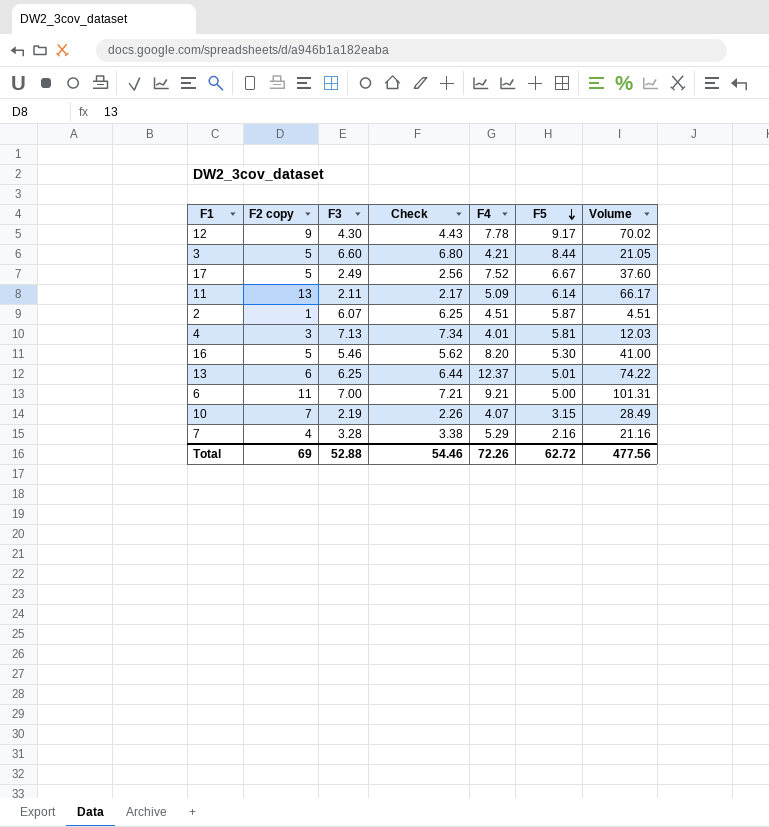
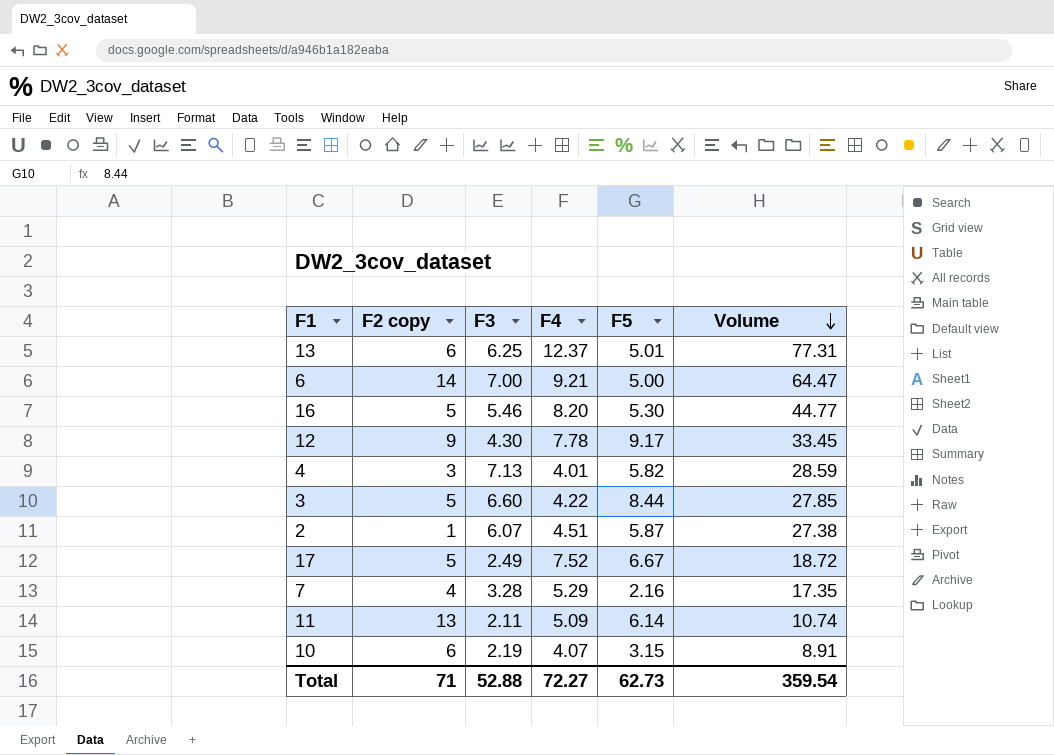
row order: F5 descending -> Volume descending
column Check | formula: [F3] * 1.03 -> none
column Volume | formula: [F2 copy] * [F4] -> [F3] * [F4]
6 | F2 copy: 11 -> 14
4 | F5: 5.81 -> 5.82
3 | F4: 4.21 -> 4.22
10 | F2 copy: 7 -> 6
Total | F2 copy: 69 -> 71
Total | F4: 72.26 -> 72.27
Total | F5: 62.72 -> 62.73
Total | Volume: 477.56 -> 359.54

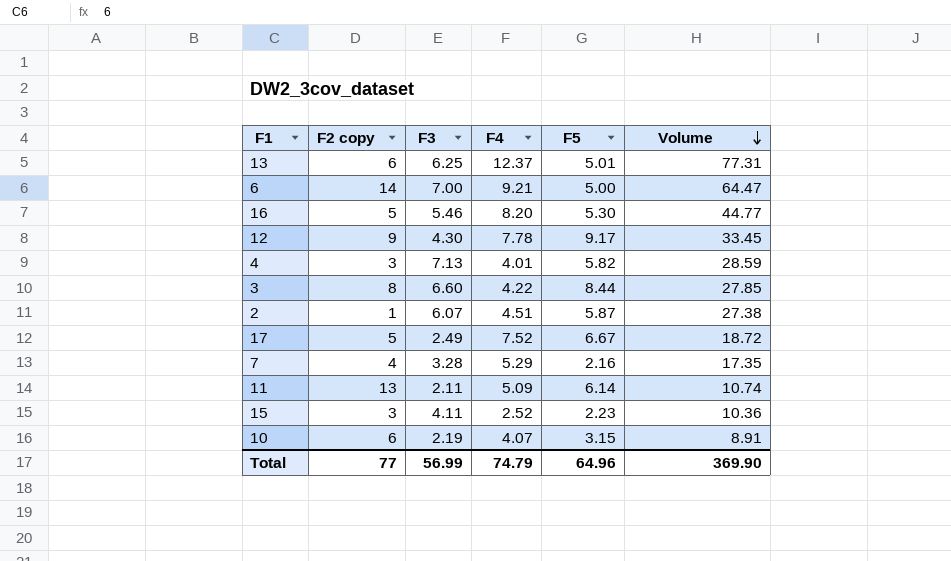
3 | F2 copy: 5 -> 8
row 15: none -> 3 | 4.11 | 2.52 | 2.23 | 10.36
Total | F2 copy: 71 -> 77
Total | F3: 52.88 -> 56.99
Total | F4: 72.27 -> 74.79
Total | F5: 62.73 -> 64.96
Total | Volume: 359.54 -> 369.90

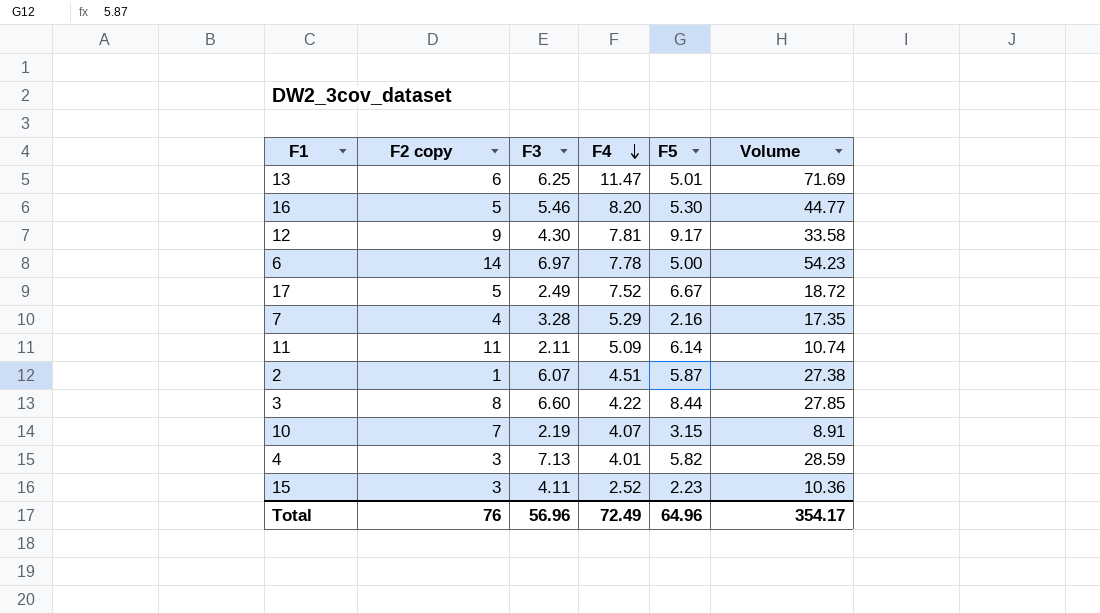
row order: Volume descending -> F4 descending
13 | F4: 12.37 -> 11.47
13 | Volume: 77.31 -> 71.69
12 | F4: 7.78 -> 7.81
12 | Volume: 33.45 -> 33.58
6 | F3: 7.00 -> 6.97
6 | F4: 9.21 -> 7.78
6 | Volume: 64.47 -> 54.23
11 | F2 copy: 13 -> 11
10 | F2 copy: 6 -> 7
Total | F2 copy: 77 -> 76
Total | F3: 56.99 -> 56.96
Total | F4: 74.79 -> 72.49
Total | Volume: 369.90 -> 354.17

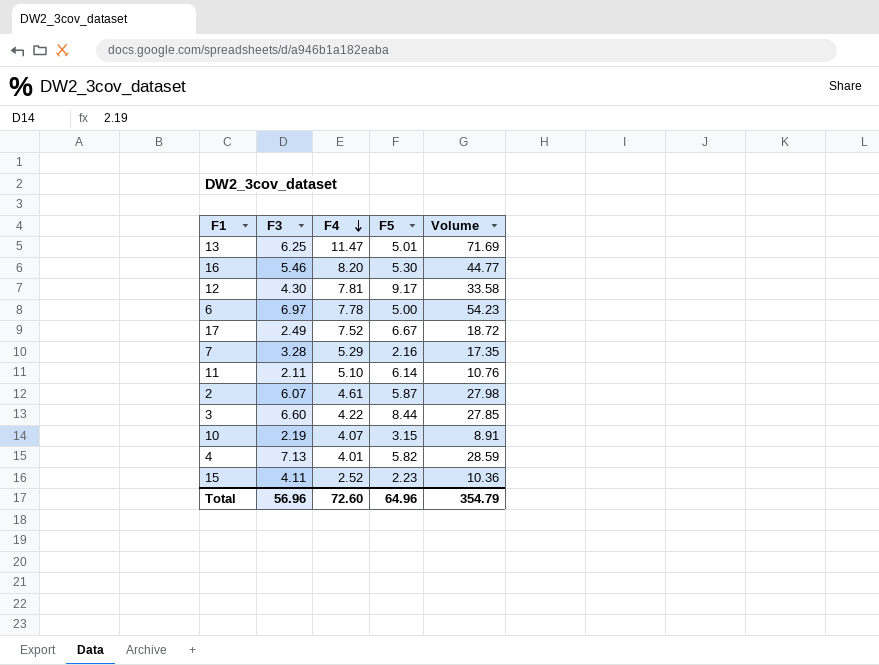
column F2 copy | position: 2 -> none
11 | F4: 5.09 -> 5.10
11 | Volume: 10.74 -> 10.76
2 | F4: 4.51 -> 4.61
2 | Volume: 27.38 -> 27.98
Total | F4: 72.49 -> 72.60
Total | Volume: 354.17 -> 354.79

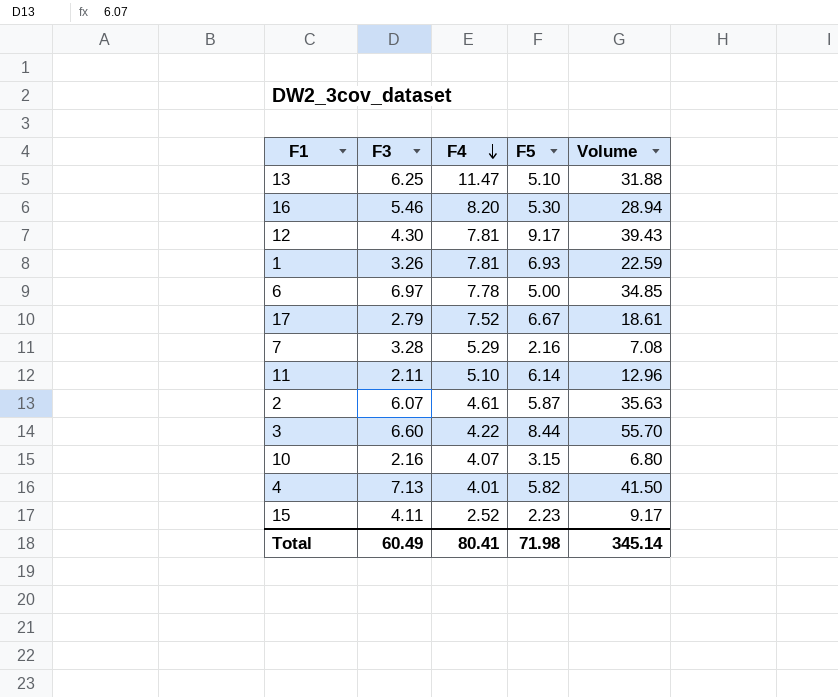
column Volume | formula: [F3] * [F4] -> [F3] * [F5]
13 | F5: 5.01 -> 5.10
row 1: none -> 3.26 | 7.81 | 6.93 | 22.59
17 | F3: 2.49 -> 2.79
10 | F3: 2.19 -> 2.16
Total | F3: 56.96 -> 60.49
Total | F4: 72.60 -> 80.41
Total | F5: 64.96 -> 71.98
Total | Volume: 354.79 -> 345.14

